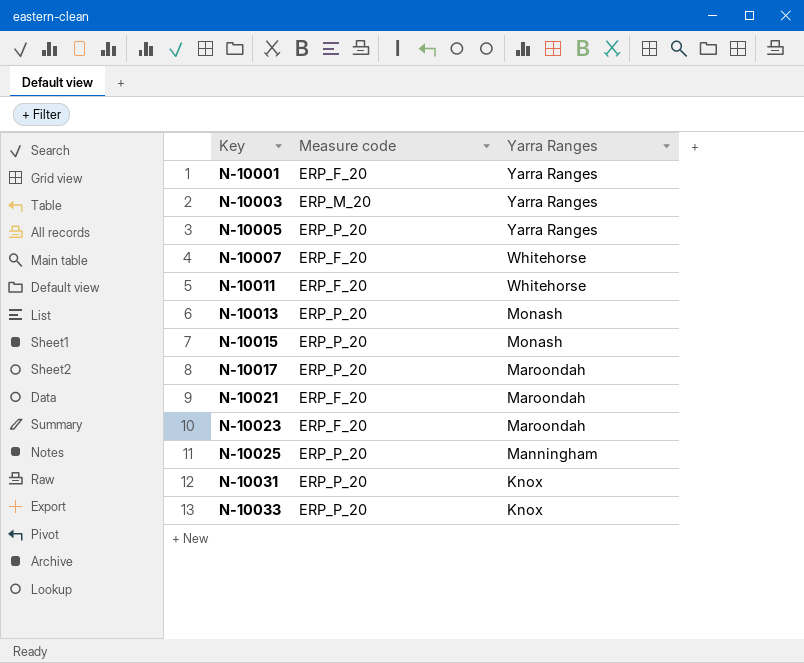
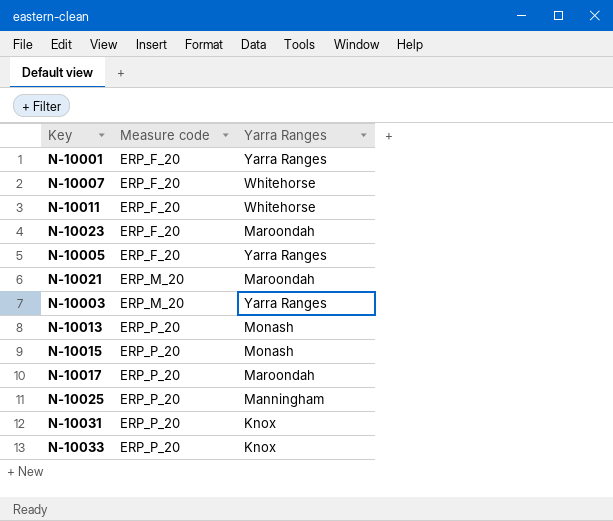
row order: Key ascending -> Measure code ascending
N-10005 | Measure code: ERP_P_20 -> ERP_F_20
N-10021 | Measure code: ERP_F_20 -> ERP_M_20

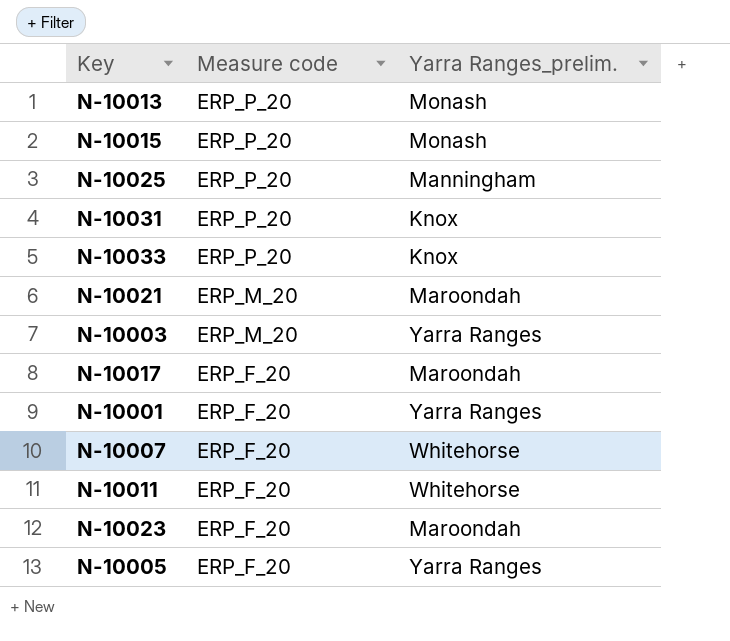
row order: Measure code ascending -> Measure code descending
column name: Yarra Ranges -> Yarra Ranges_prelim.
N-10017 | Measure code: ERP_P_20 -> ERP_F_20

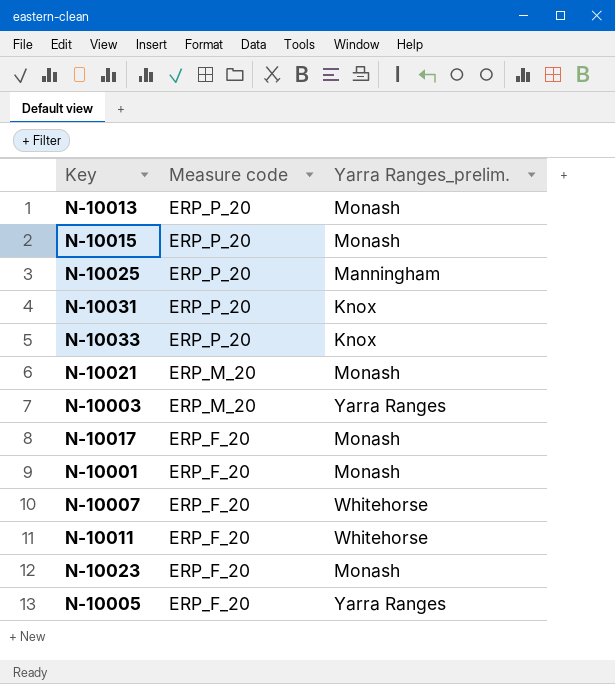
N-10021 | Yarra Ranges_prelim.: Maroondah -> Monash
N-10017 | Yarra Ranges_prelim.: Maroondah -> Monash
N-10001 | Yarra Ranges_prelim.: Yarra Ranges -> Monash
N-10023 | Yarra Ranges_prelim.: Maroondah -> Monash

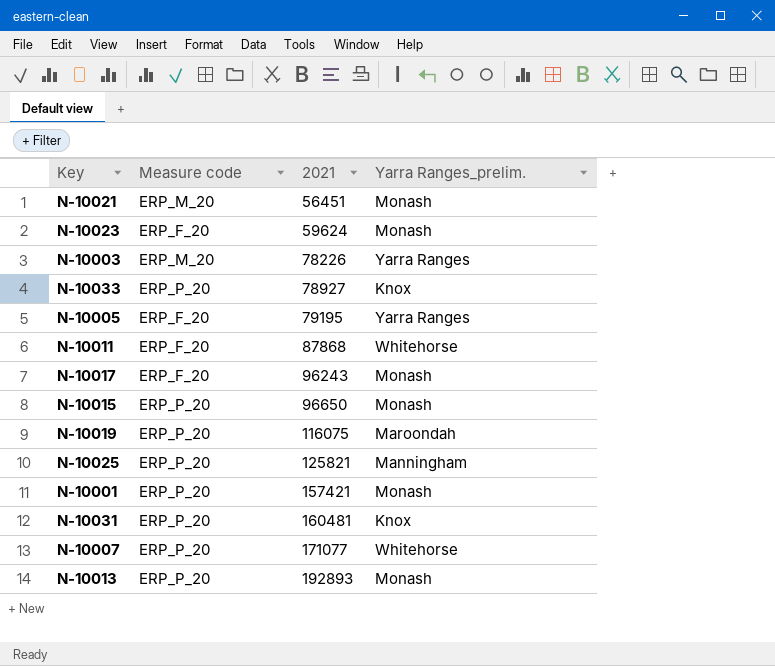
row order: Measure code descending -> 2021 ascending
column 2021 | position: none -> 3
row N-10019: none -> ERP_P_20 | 116075 | Maroondah
N-10001 | Measure code: ERP_F_20 -> ERP_P_20
N-10007 | Measure code: ERP_F_20 -> ERP_P_20

